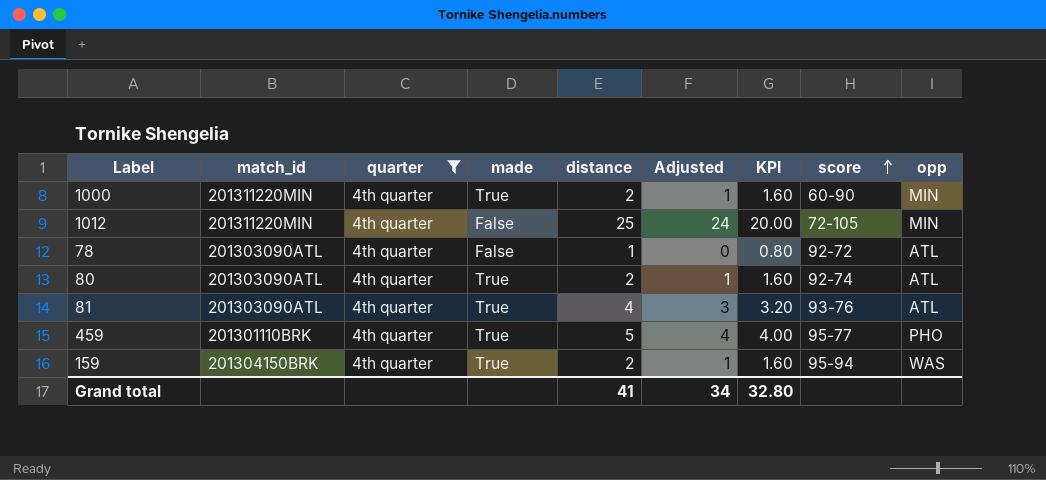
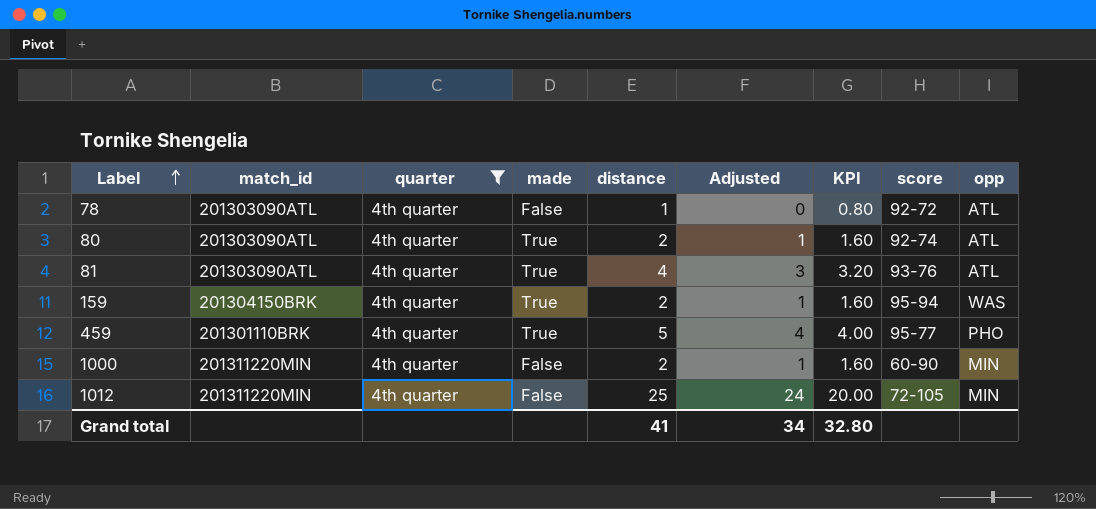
row order: score ascending -> Label ascending
1000 | made: True -> False

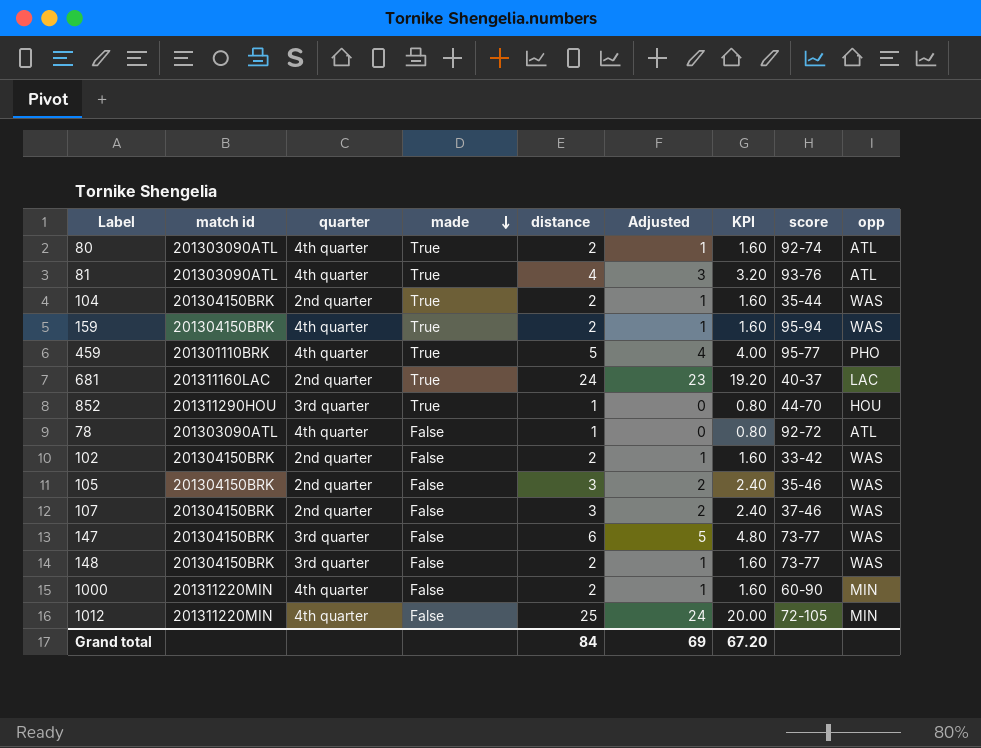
filter: quarter = 4th quarter -> none
row order: Label ascending -> made descending
column name: match_id -> match id
Grand total | distance: 41 -> 84
Grand total | Adjusted: 34 -> 69
Grand total | KPI: 32.80 -> 67.20

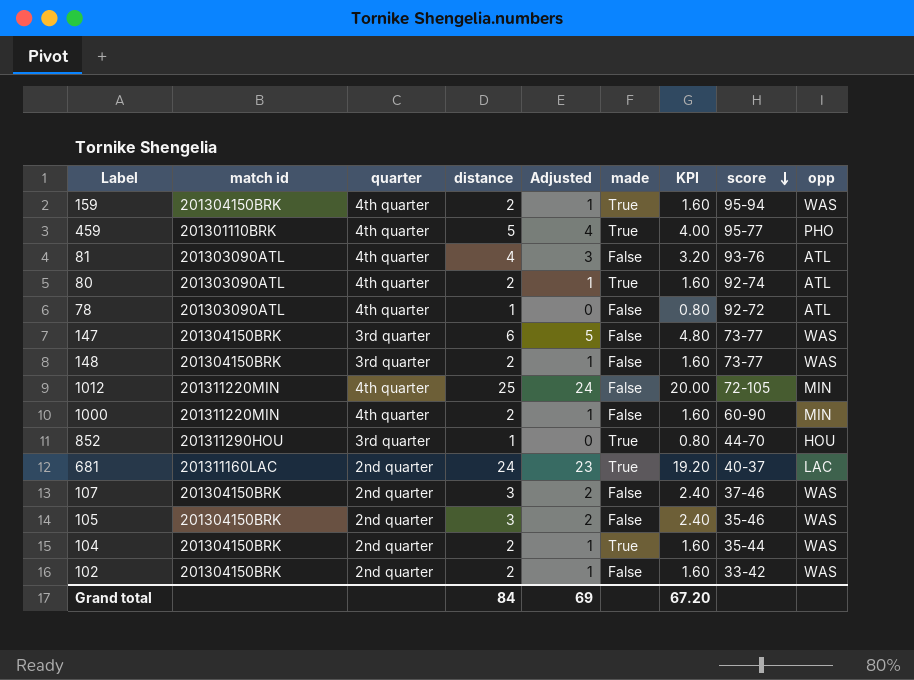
row order: made descending -> score descending
column made | position: 4 -> 6
81 | made: True -> False

